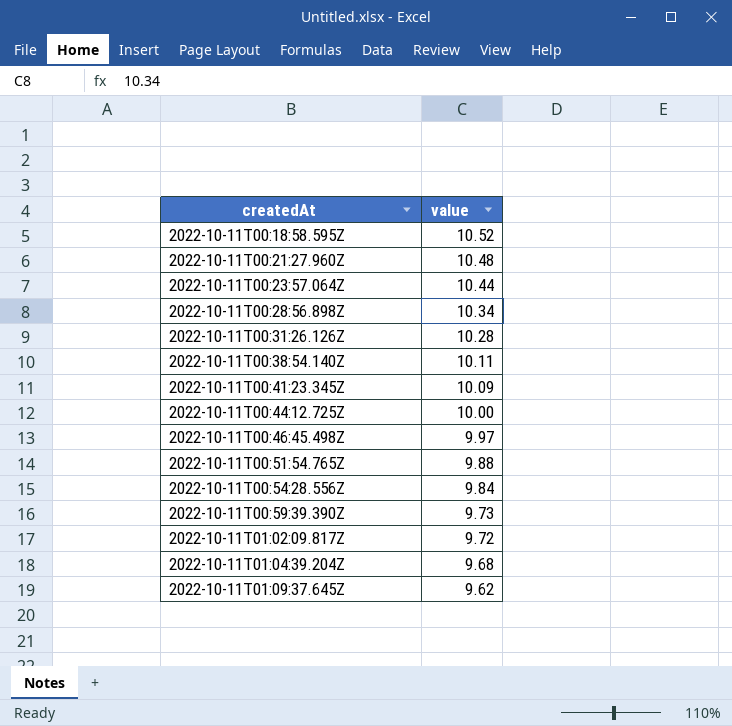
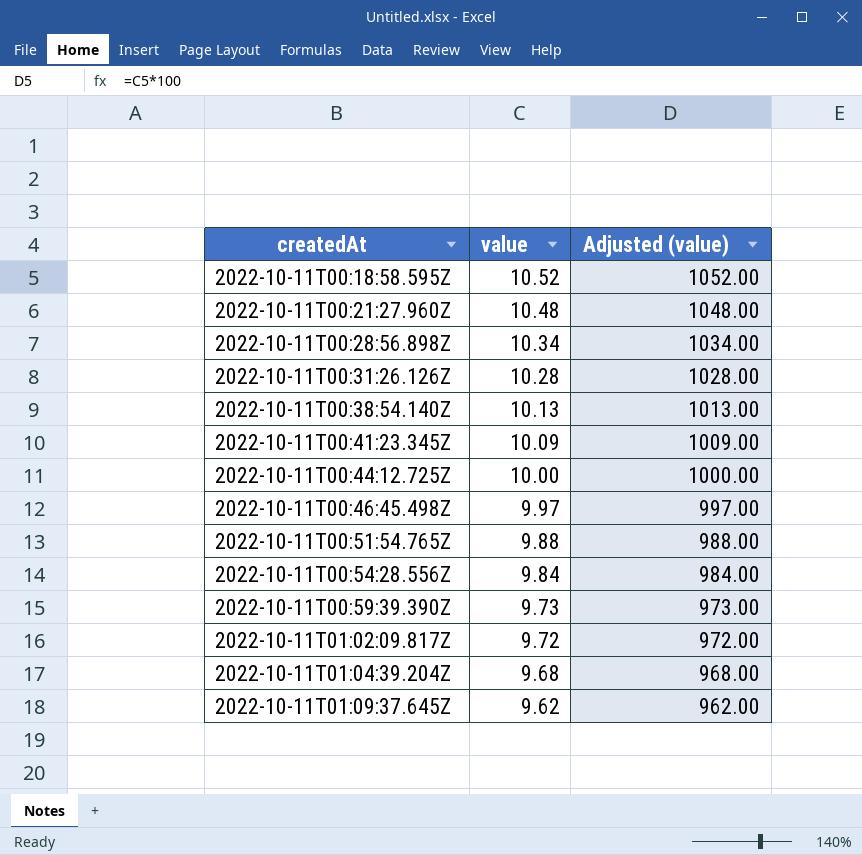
column Adjusted (value) | formula: none -> [value] * 100
row 2022-10-11T00:23:57.064Z: 10.44 -> none
2022-10-11T00:38:54.140Z | value: 10.11 -> 10.13

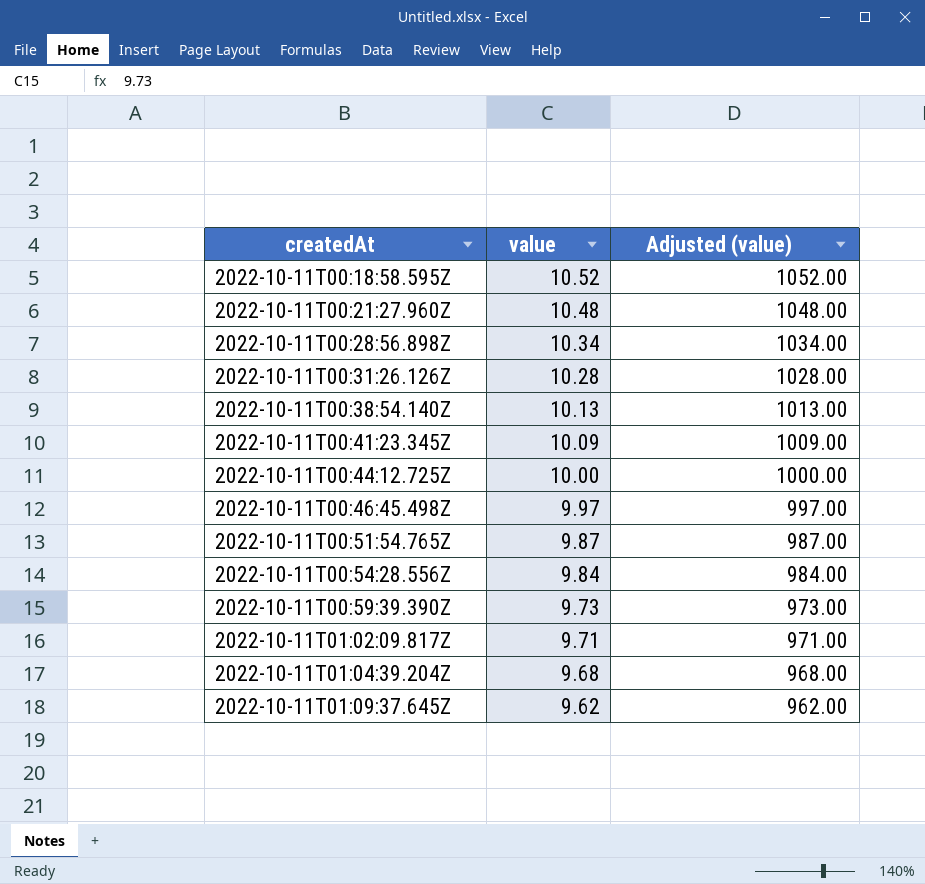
2022-10-11T00:51:54.765Z | value: 9.88 -> 9.87
2022-10-11T00:51:54.765Z | Adjusted (value): 988.00 -> 987.00
2022-10-11T01:02:09.817Z | value: 9.72 -> 9.71
2022-10-11T01:02:09.817Z | Adjusted (value): 972.00 -> 971.00

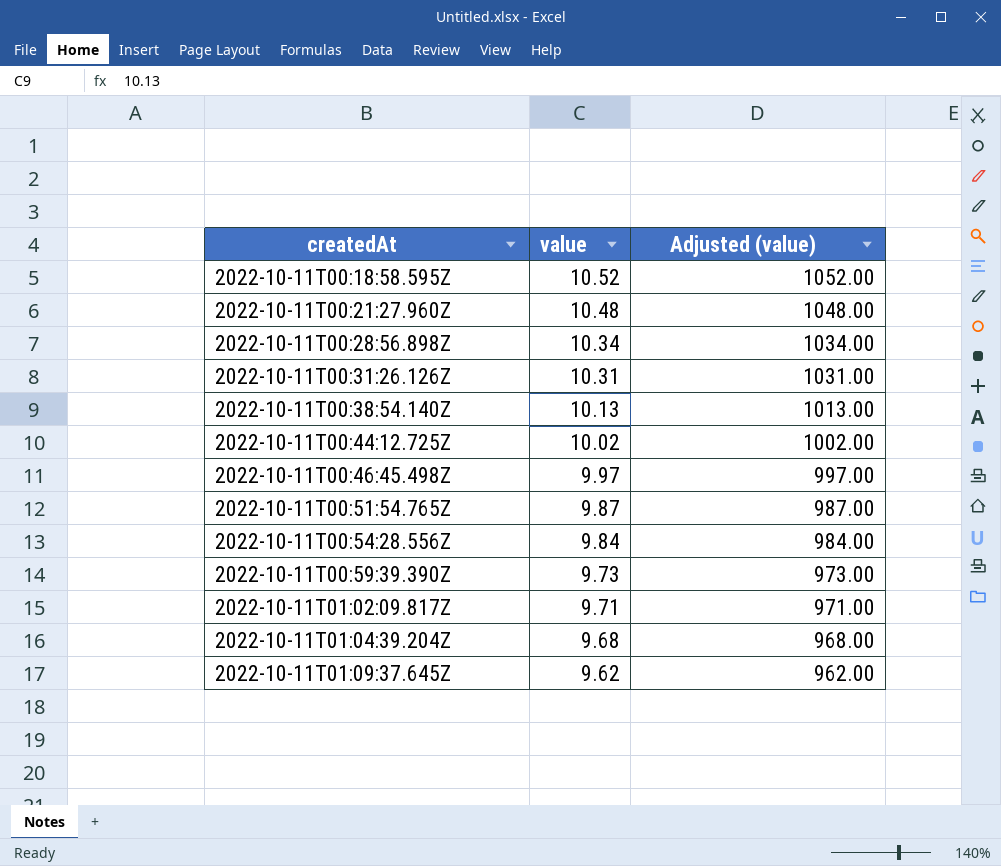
row 2022-10-11T00:41:23.345Z: 10.09 | 1009.00 -> none
2022-10-11T00:31:26.126Z | value: 10.28 -> 10.31
2022-10-11T00:31:26.126Z | Adjusted (value): 1028.00 -> 1031.00
2022-10-11T00:44:12.725Z | value: 10.00 -> 10.02
2022-10-11T00:44:12.725Z | Adjusted (value): 1000.00 -> 1002.00

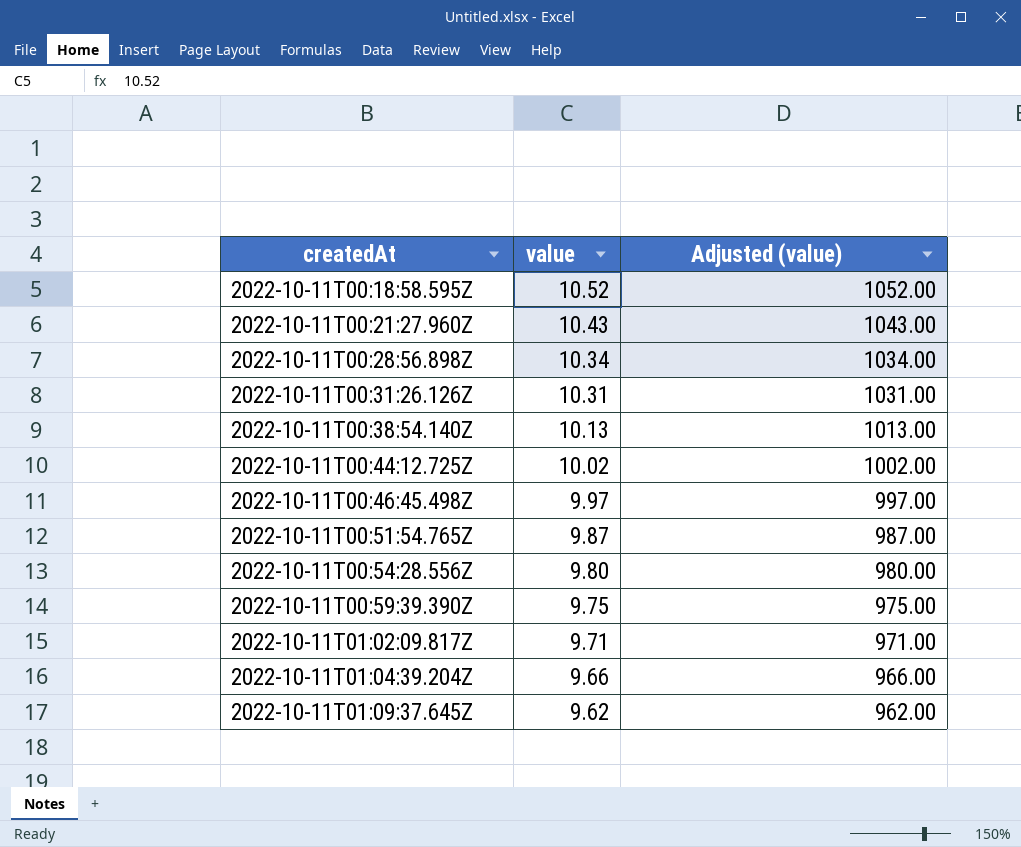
2022-10-11T00:21:27.960Z | value: 10.48 -> 10.43
2022-10-11T00:21:27.960Z | Adjusted (value): 1048.00 -> 1043.00
2022-10-11T00:54:28.556Z | value: 9.84 -> 9.80
2022-10-11T00:54:28.556Z | Adjusted (value): 984.00 -> 980.00
2022-10-11T00:59:39.390Z | value: 9.73 -> 9.75
2022-10-11T00:59:39.390Z | Adjusted (value): 973.00 -> 975.00
2022-10-11T01:04:39.204Z | value: 9.68 -> 9.66
2022-10-11T01:04:39.204Z | Adjusted (value): 968.00 -> 966.00

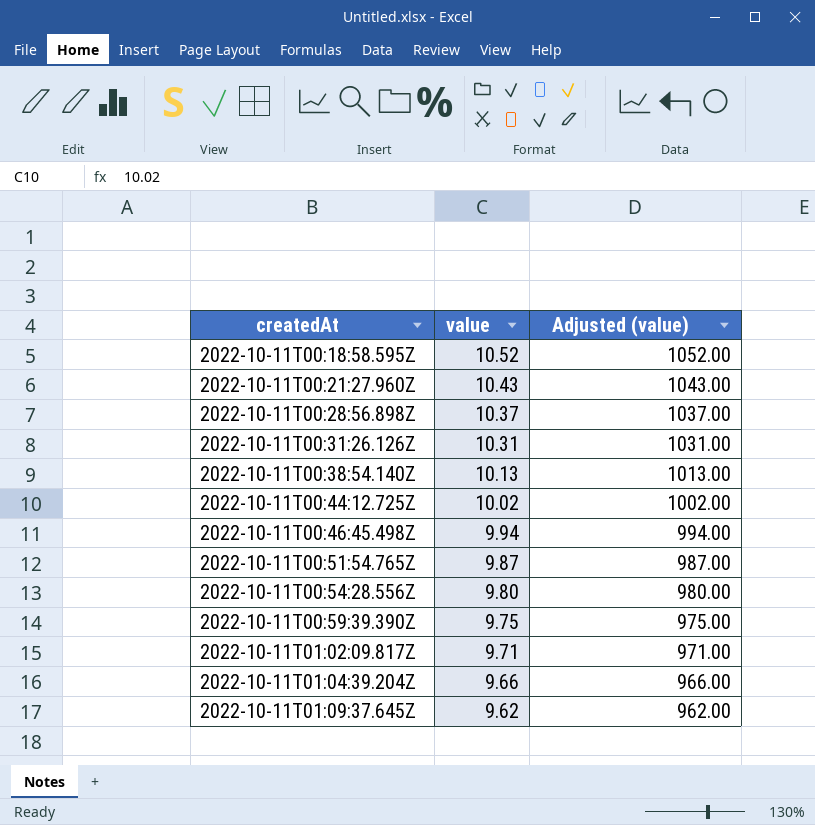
2022-10-11T00:28:56.898Z | value: 10.34 -> 10.37
2022-10-11T00:28:56.898Z | Adjusted (value): 1034.00 -> 1037.00
2022-10-11T00:46:45.498Z | value: 9.97 -> 9.94
2022-10-11T00:46:45.498Z | Adjusted (value): 997.00 -> 994.00

